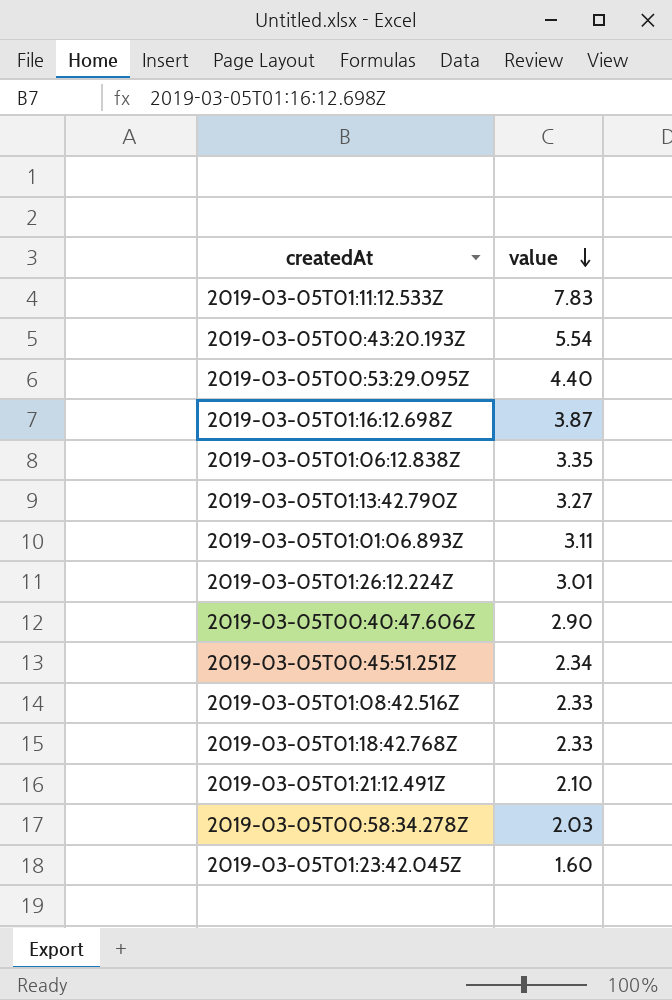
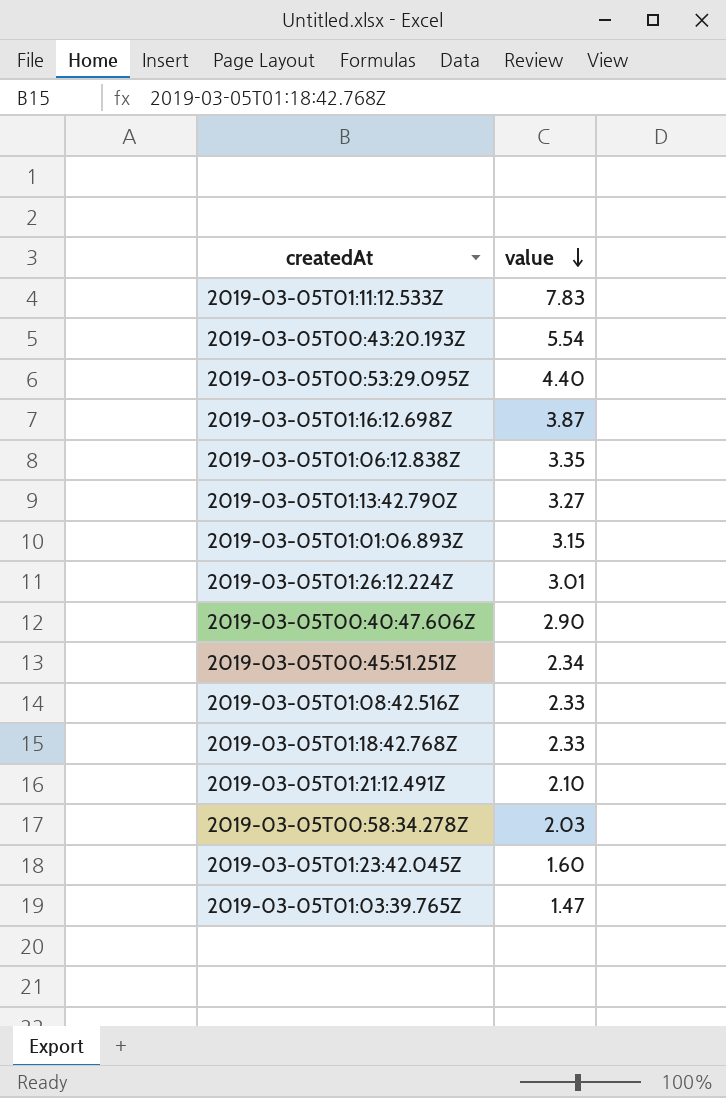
2019-03-05T01:01:06.893Z | value: 3.11 -> 3.15
row 2019-03-05T01:03:39.765Z: none -> 1.47

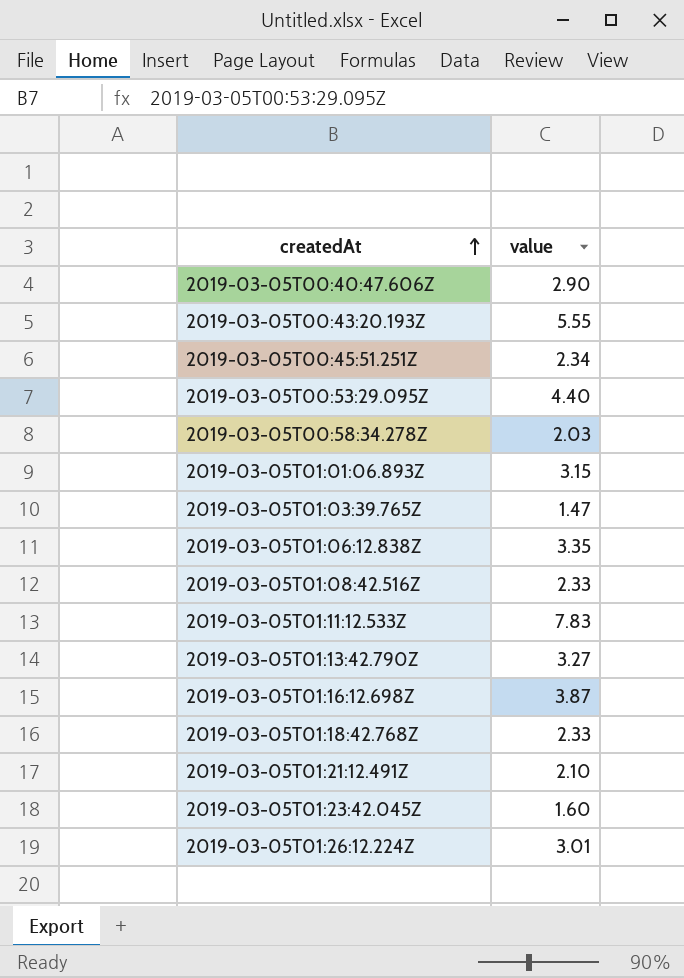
row order: value descending -> createdAt ascending
2019-03-05T00:43:20.193Z | value: 5.54 -> 5.55

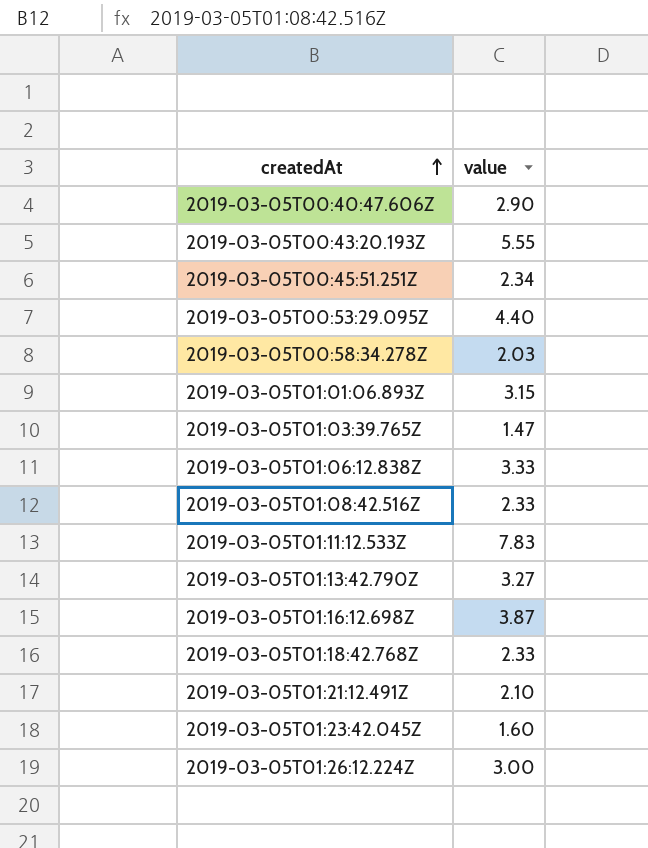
2019-03-05T01:06:12.838Z | value: 3.35 -> 3.33
2019-03-05T01:26:12.224Z | value: 3.01 -> 3.00

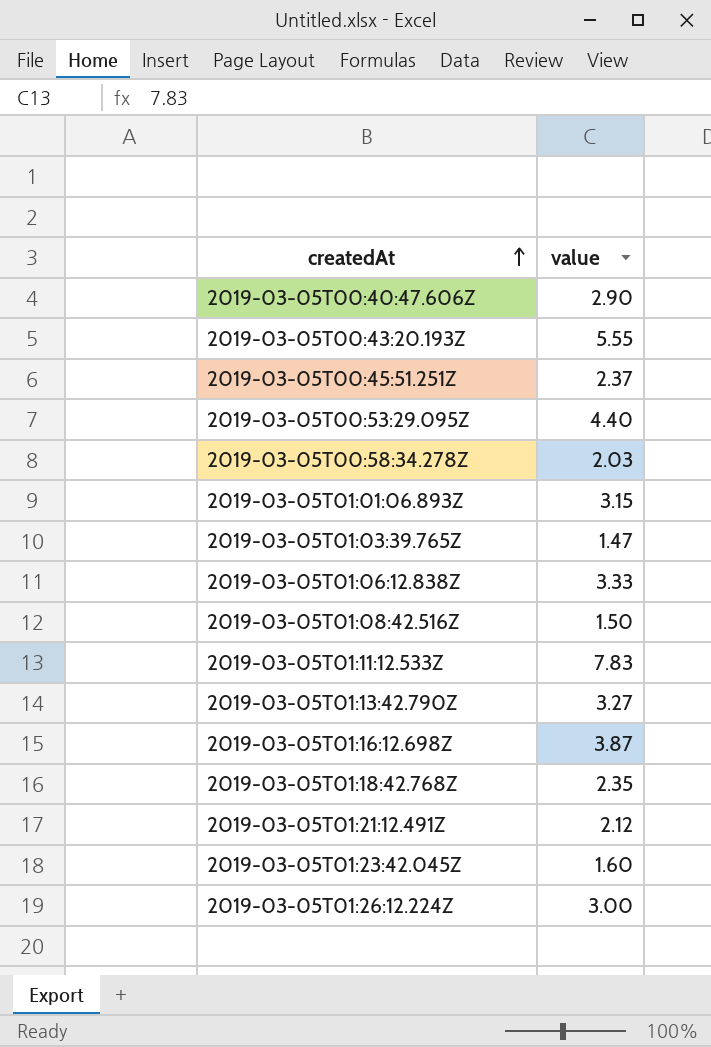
2019-03-05T00:45:51.251Z | value: 2.34 -> 2.37
2019-03-05T01:08:42.516Z | value: 2.33 -> 1.50
2019-03-05T01:18:42.768Z | value: 2.33 -> 2.35
2019-03-05T01:21:12.491Z | value: 2.10 -> 2.12

